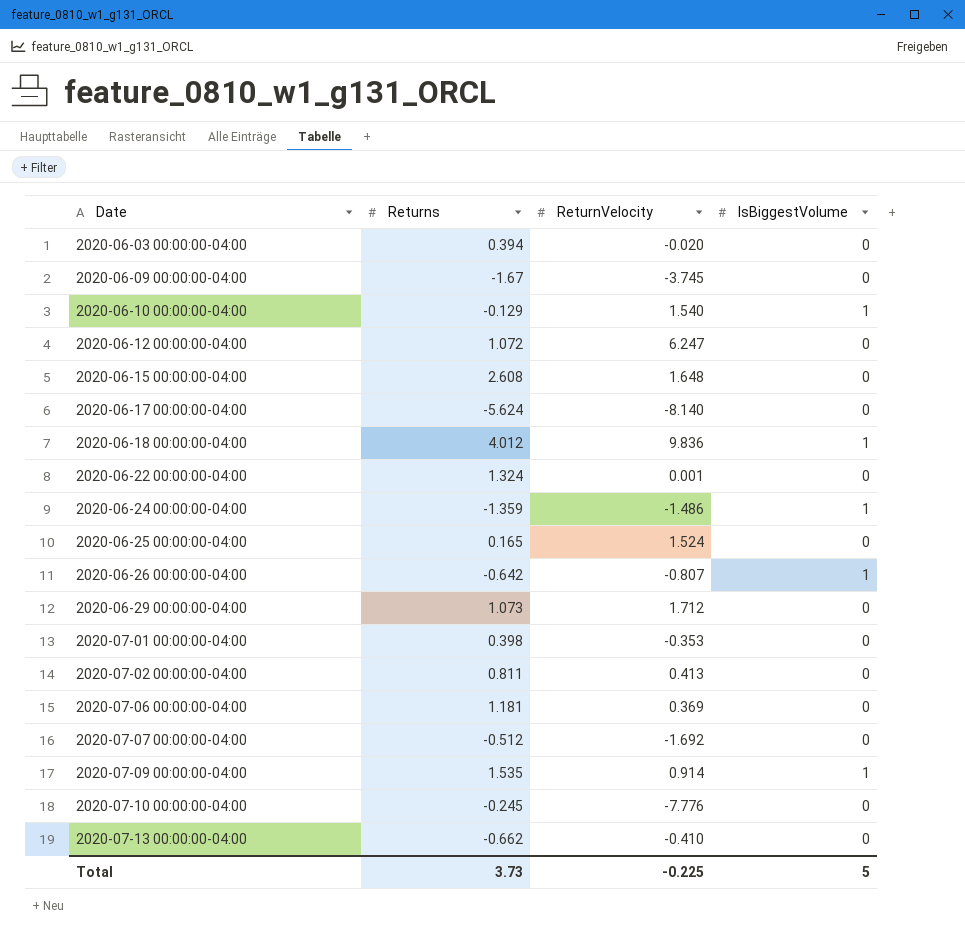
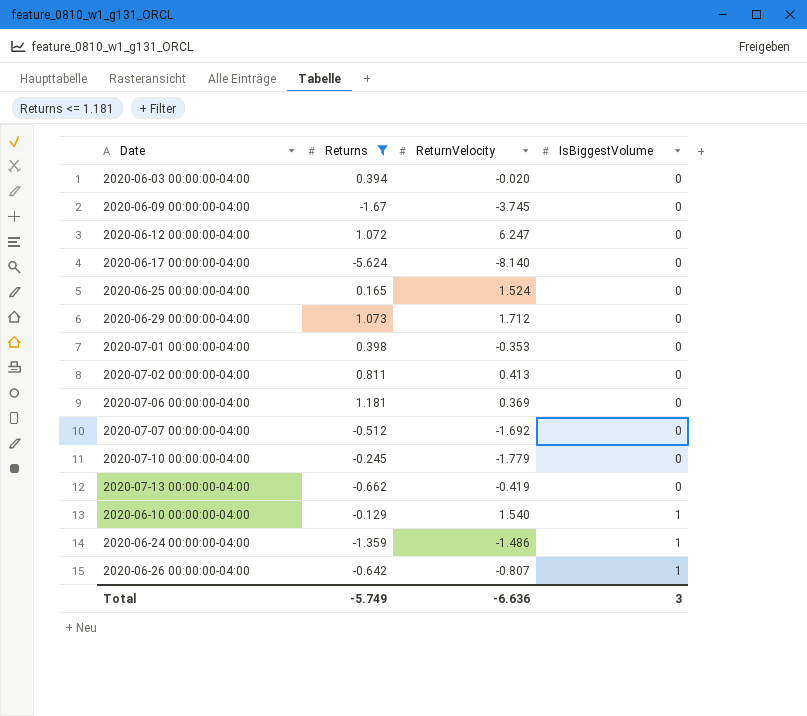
filter: none -> Returns <= 1.181
row order: Date ascending -> IsBiggestVolume ascending
2020-07-10 00:00:00-04:00 | ReturnVelocity: -7.776 -> -1.779
2020-07-13 00:00:00-04:00 | ReturnVelocity: -0.410 -> -0.419
Total | Returns: 3.73 -> -5.749
Total | ReturnVelocity: -0.225 -> -6.636
Total | IsBiggestVolume: 5 -> 3

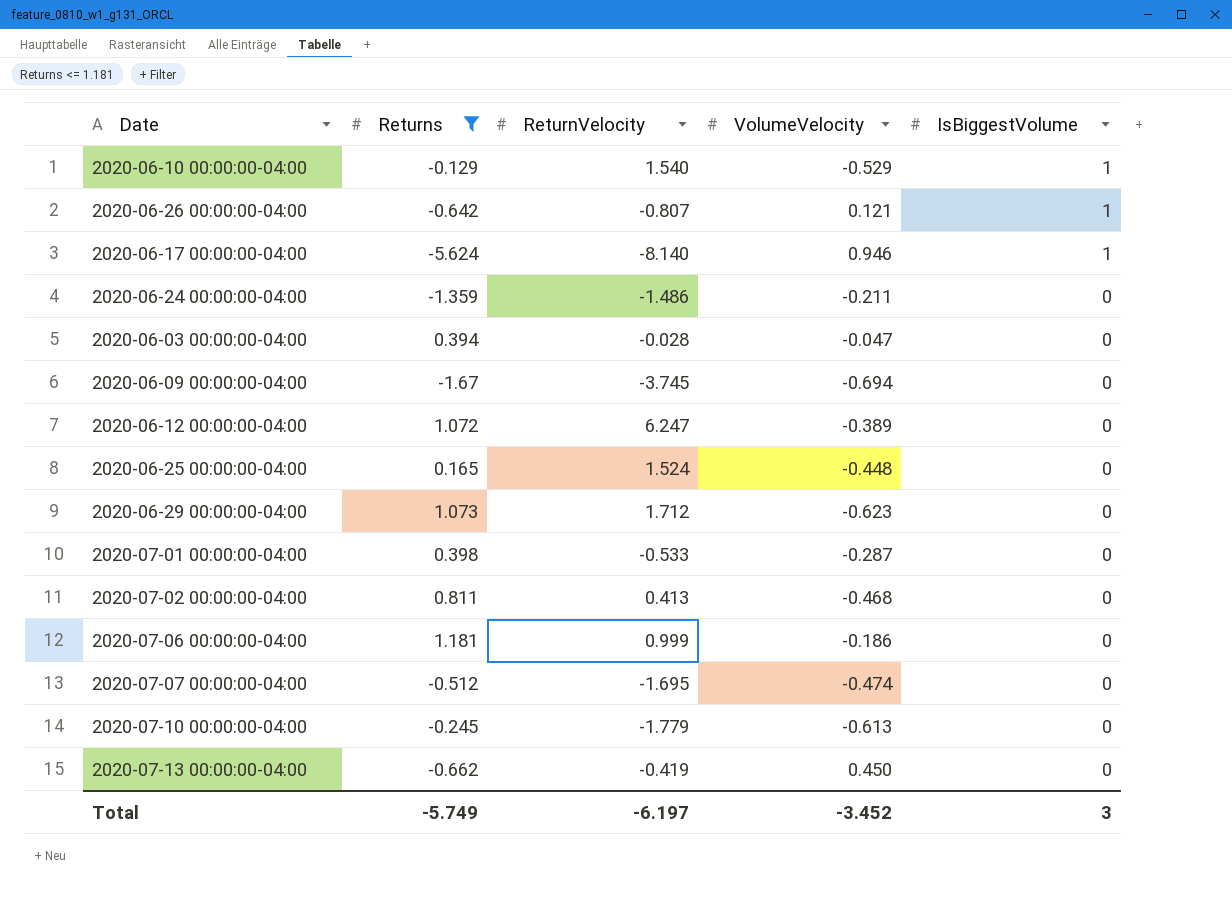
row order: IsBiggestVolume ascending -> IsBiggestVolume descending
column VolumeVelocity | position: none -> 4
2020-06-17 00:00:00-04:00 | IsBiggestVolume: 0 -> 1
2020-06-24 00:00:00-04:00 | IsBiggestVolume: 1 -> 0
2020-06-03 00:00:00-04:00 | ReturnVelocity: -0.020 -> -0.028
2020-07-01 00:00:00-04:00 | ReturnVelocity: -0.353 -> -0.533
2020-07-06 00:00:00-04:00 | ReturnVelocity: 0.369 -> 0.999
2020-07-07 00:00:00-04:00 | ReturnVelocity: -1.692 -> -1.695
Total | ReturnVelocity: -6.636 -> -6.197

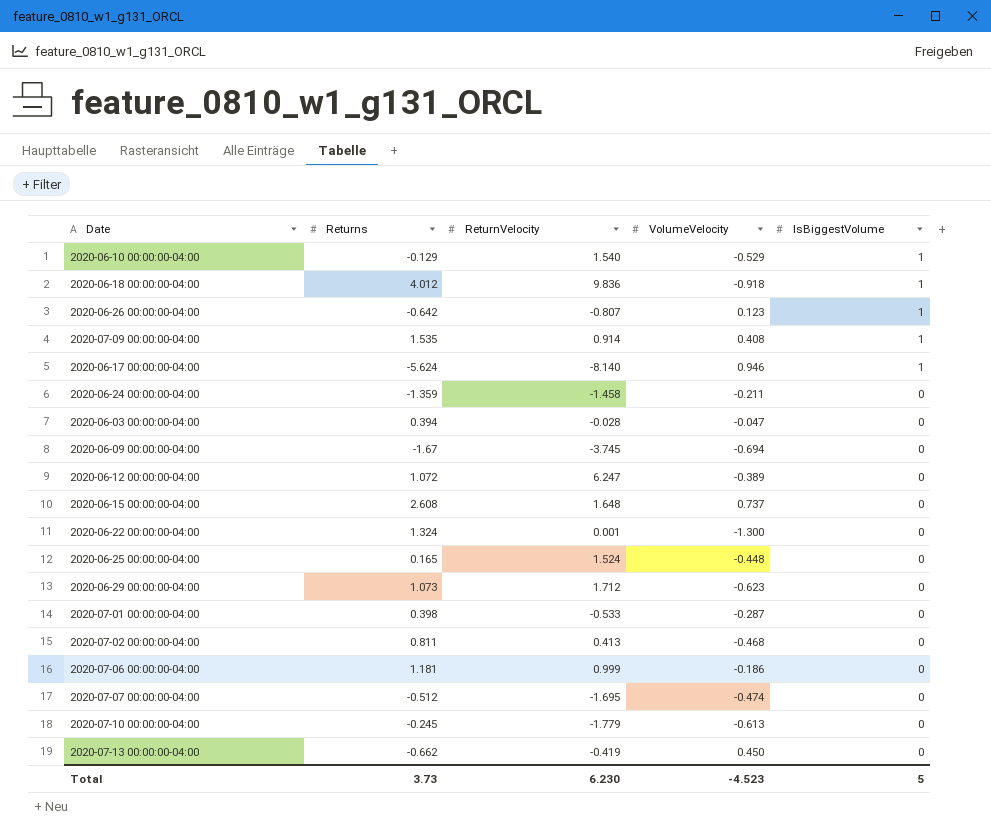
filter: Returns <= 1.181 -> none
2020-06-26 00:00:00-04:00 | VolumeVelocity: 0.121 -> 0.123
2020-06-24 00:00:00-04:00 | ReturnVelocity: -1.486 -> -1.458
Total | Returns: -5.749 -> 3.73
Total | ReturnVelocity: -6.197 -> 6.230
Total | VolumeVelocity: -3.452 -> -4.523
Total | IsBiggestVolume: 3 -> 5

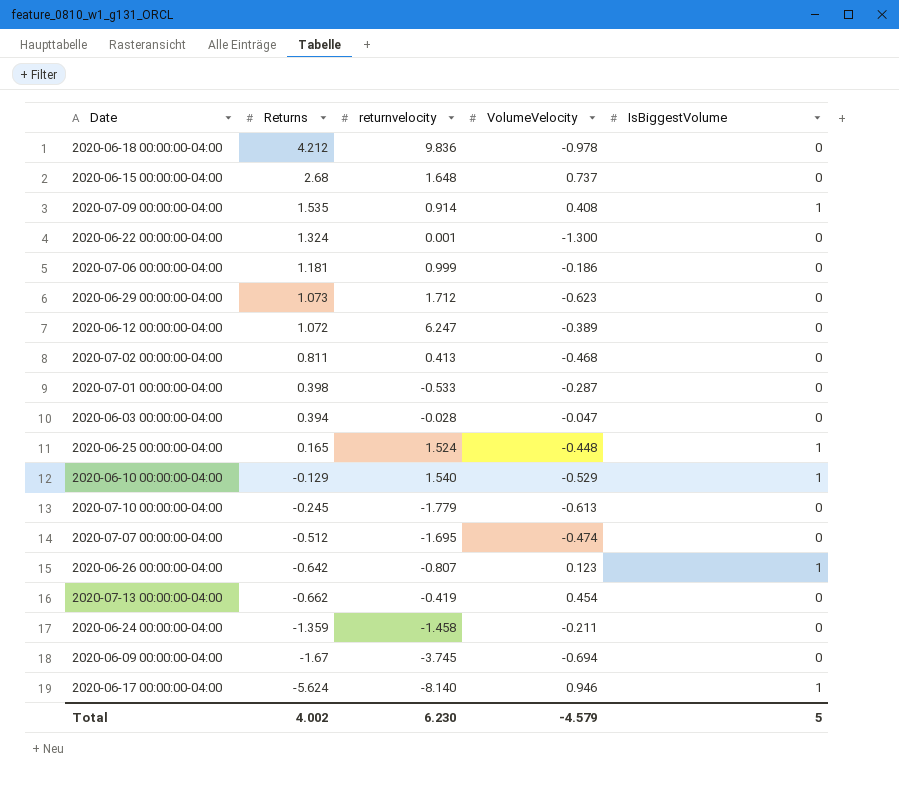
row order: IsBiggestVolume descending -> Returns descending
column name: ReturnVelocity -> returnvelocity
2020-06-18 00:00:00-04:00 | Returns: 4.012 -> 4.212
2020-06-18 00:00:00-04:00 | VolumeVelocity: -0.918 -> -0.978
2020-06-18 00:00:00-04:00 | IsBiggestVolume: 1 -> 0
2020-06-15 00:00:00-04:00 | Returns: 2.608 -> 2.68
2020-06-25 00:00:00-04:00 | IsBiggestVolume: 0 -> 1
2020-07-13 00:00:00-04:00 | VolumeVelocity: 0.450 -> 0.454
Total | Returns: 3.73 -> 4.002
Total | VolumeVelocity: -4.523 -> -4.579

